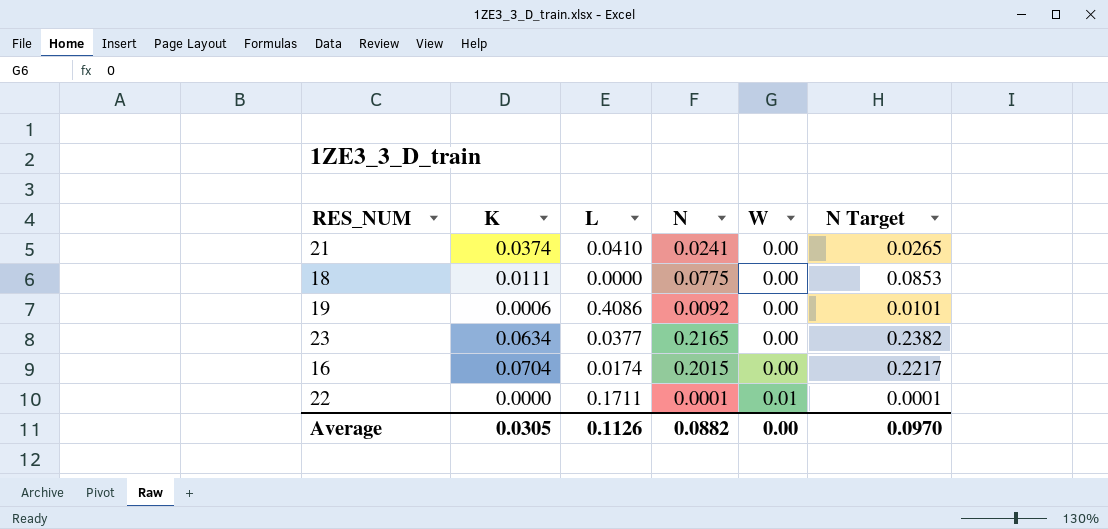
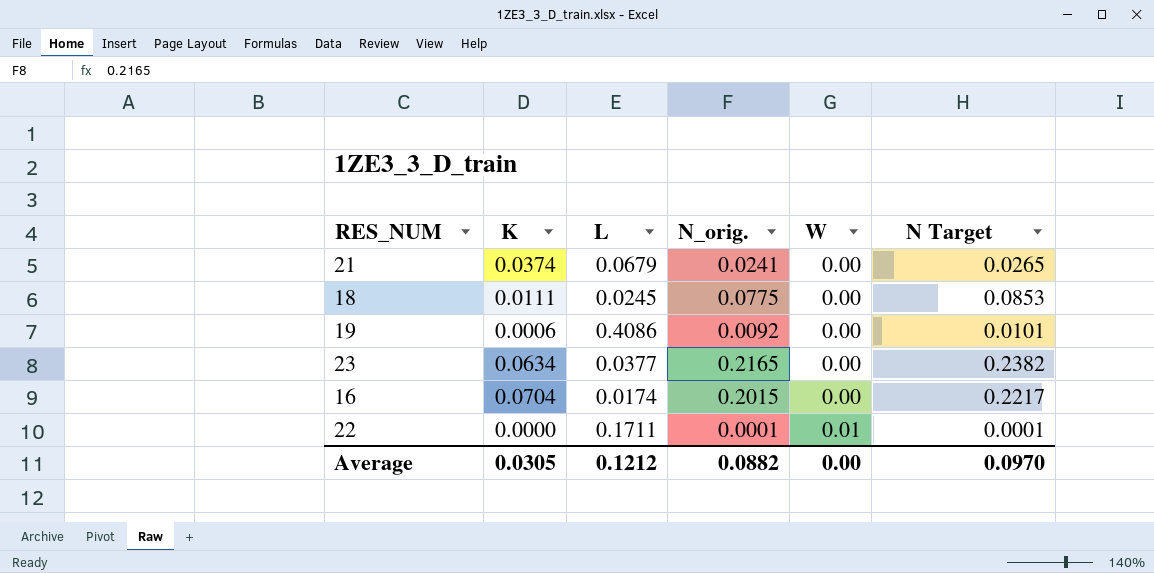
column name: N -> N_orig.
21 | L: 0.0410 -> 0.0679
18 | L: 0.0000 -> 0.0245
Average | L: 0.1126 -> 0.1212

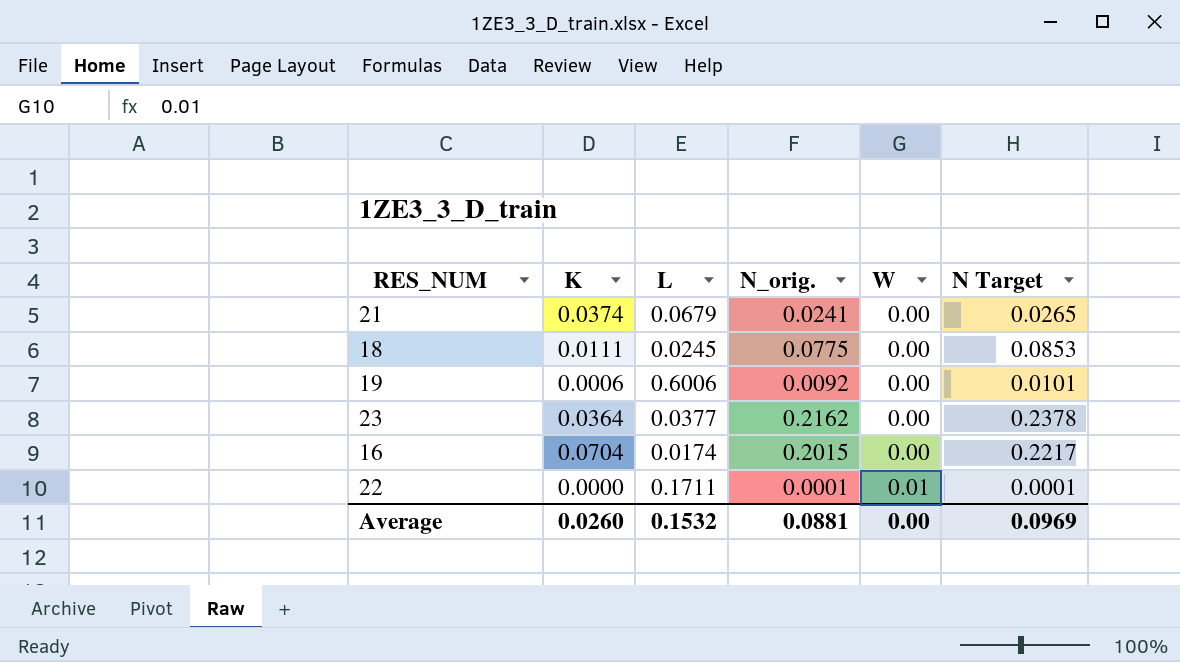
19 | L: 0.4086 -> 0.6006
23 | K: 0.0634 -> 0.0364
23 | N_orig.: 0.2165 -> 0.2162
23 | N Target: 0.2382 -> 0.2378
Average | K: 0.0305 -> 0.0260
Average | L: 0.1212 -> 0.1532
Average | N_orig.: 0.0882 -> 0.0881
Average | N Target: 0.0970 -> 0.0969

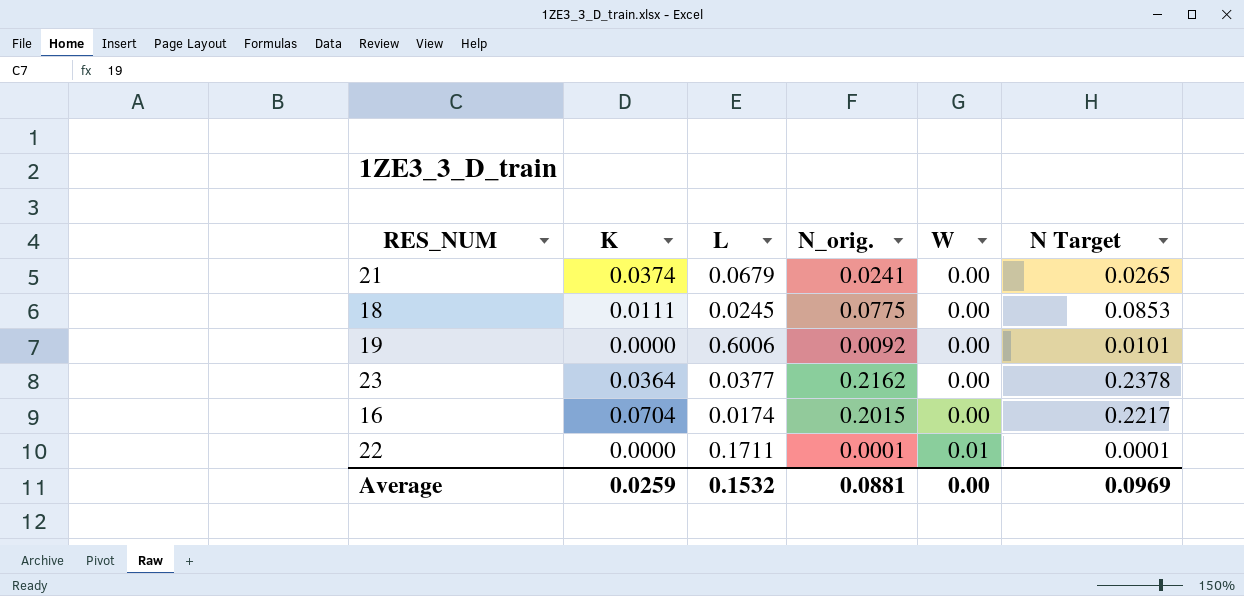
19 | K: 0.0006 -> 0.0000
Average | K: 0.0260 -> 0.0259

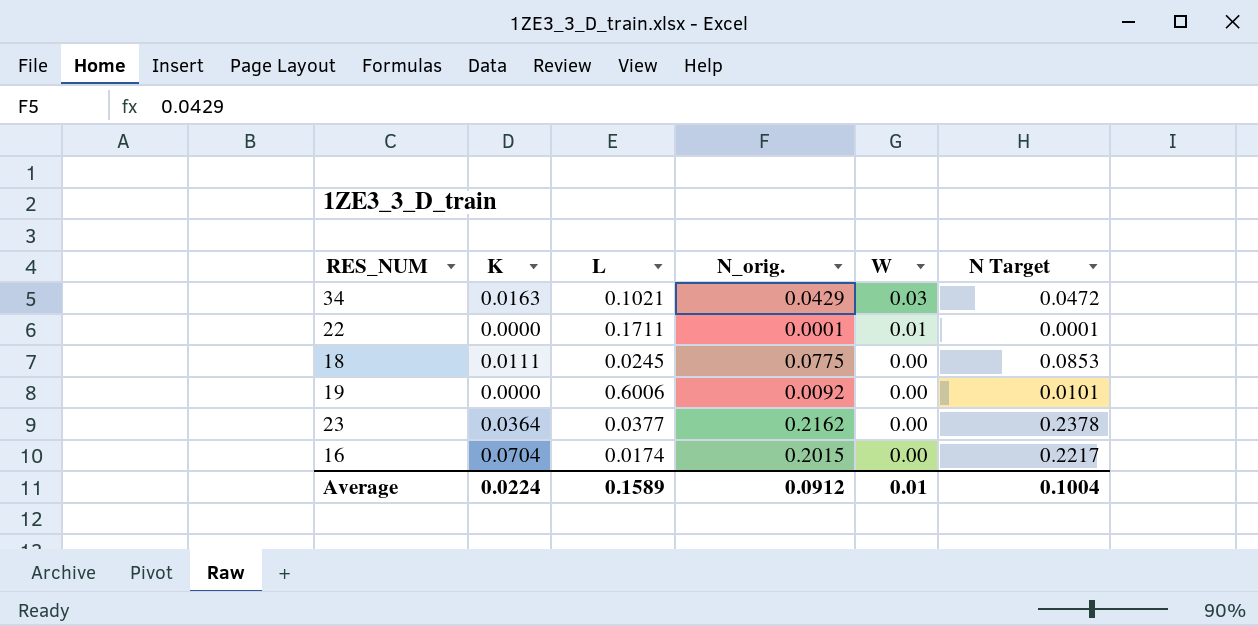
row order: W ascending -> W descending
row 21: 0.0374 | 0.0679 | 0.0241 | 0.00 | 0.0265 -> none
row 34: none -> 0.0163 | 0.1021 | 0.0429 | 0.03 | 0.0472
Average | K: 0.0259 -> 0.0224
Average | L: 0.1532 -> 0.1589
Average | N_orig.: 0.0881 -> 0.0912
Average | W: 0.00 -> 0.01
Average | N Target: 0.0969 -> 0.1004

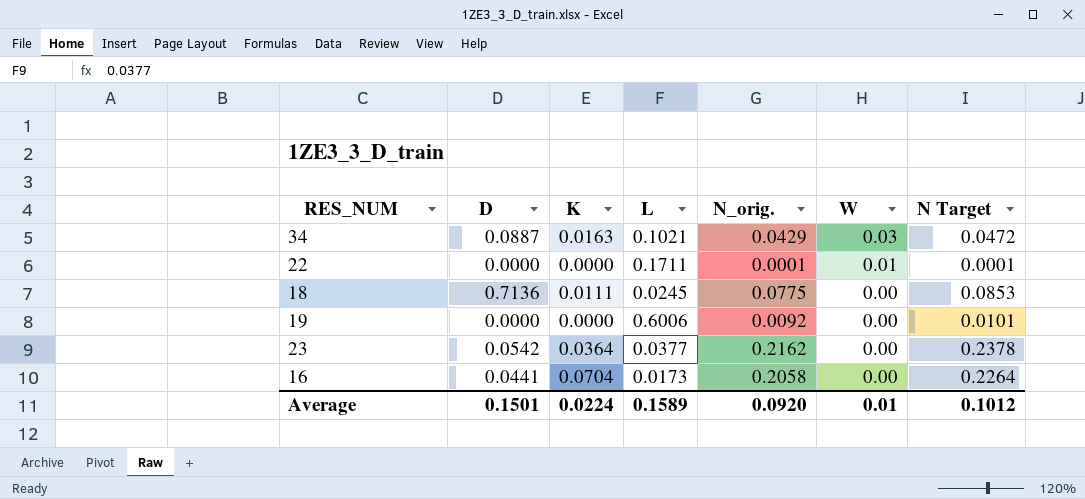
column D | position: none -> 2
16 | L: 0.0174 -> 0.0173
16 | N_orig.: 0.2015 -> 0.2058
16 | N Target: 0.2217 -> 0.2264
Average | N_orig.: 0.0912 -> 0.0920
Average | N Target: 0.1004 -> 0.1012

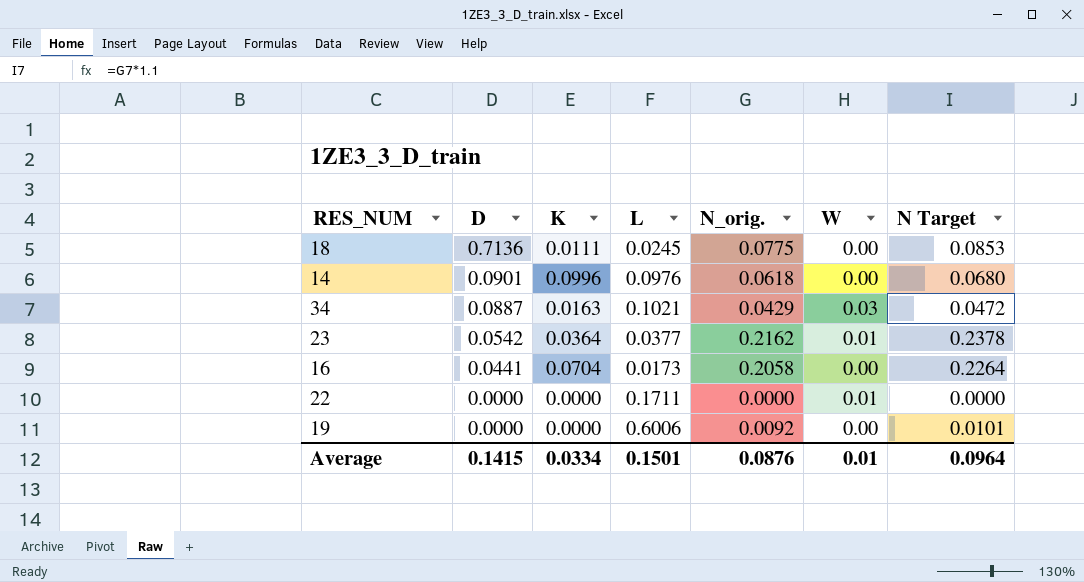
row order: W descending -> D descending
row 14: none -> 0.0901 | 0.0996 | 0.0976 | 0.0618 | 0.00 | 0.0680
23 | W: 0.00 -> 0.01
22 | N_orig.: 0.0001 -> 0.0000
22 | N Target: 0.0001 -> 0.0000
Average | D: 0.1501 -> 0.1415
Average | K: 0.0224 -> 0.0334
Average | L: 0.1589 -> 0.1501
Average | N_orig.: 0.0920 -> 0.0876
Average | N Target: 0.1012 -> 0.0964

